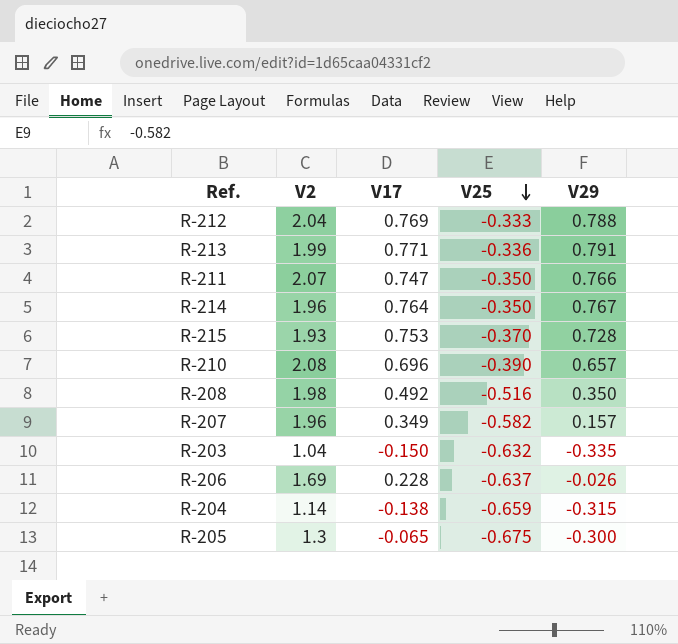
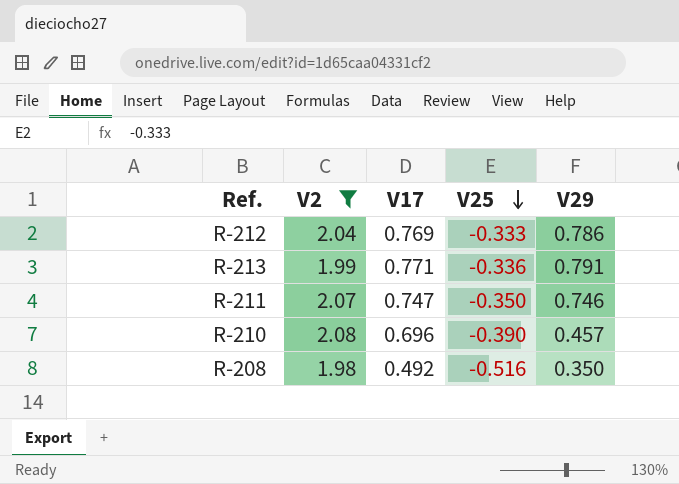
filter: none -> V2 >= 1.98
R-212 | V29: 0.788 -> 0.786
R-211 | V29: 0.766 -> 0.746
R-210 | V29: 0.657 -> 0.457

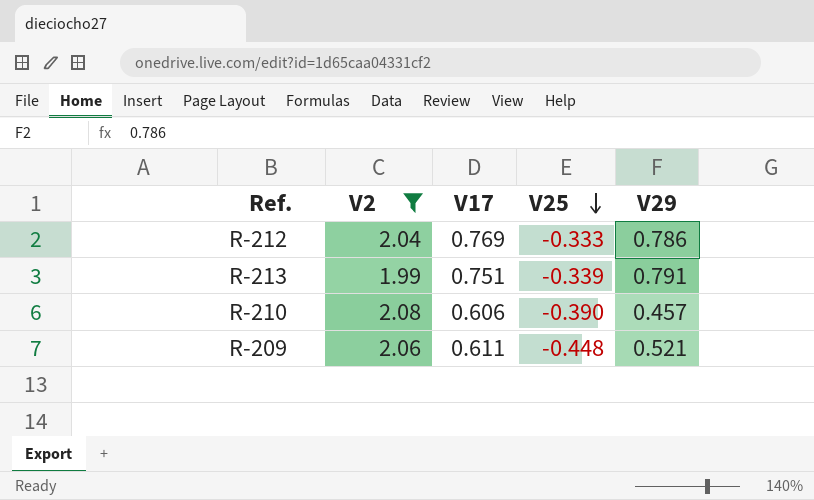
row R-211: 2.07 | 0.747 | -0.350 | 0.746 -> none
row R-208: 1.98 | 0.492 | -0.516 | 0.350 -> none
R-213 | V17: 0.771 -> 0.751
R-213 | V25: -0.336 -> -0.339
R-210 | V17: 0.696 -> 0.606
row R-209: none -> 2.06 | 0.611 | -0.448 | 0.521

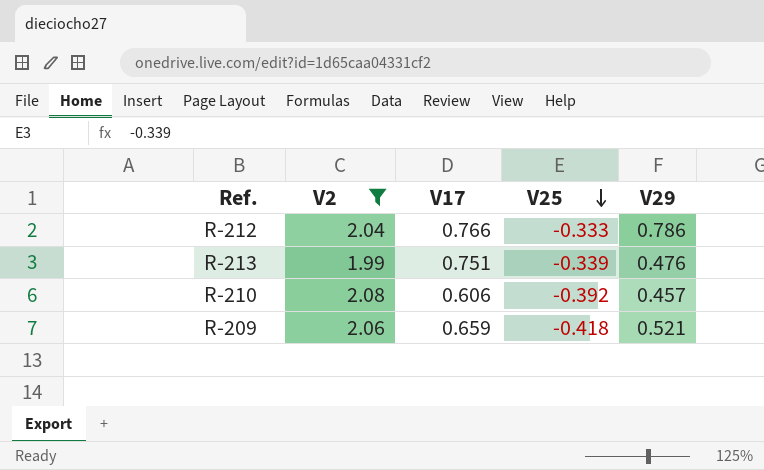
R-212 | V17: 0.769 -> 0.766
R-213 | V29: 0.791 -> 0.476
R-210 | V25: -0.390 -> -0.392
R-209 | V17: 0.611 -> 0.659
R-209 | V25: -0.448 -> -0.418

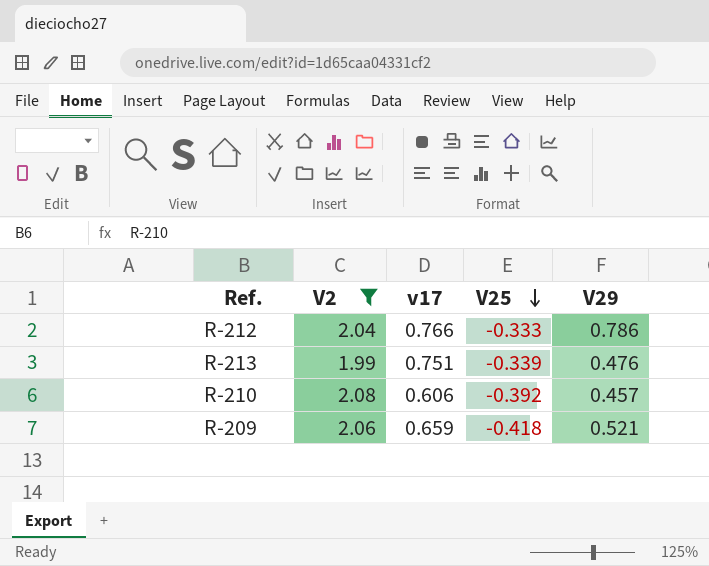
column name: V17 -> v17

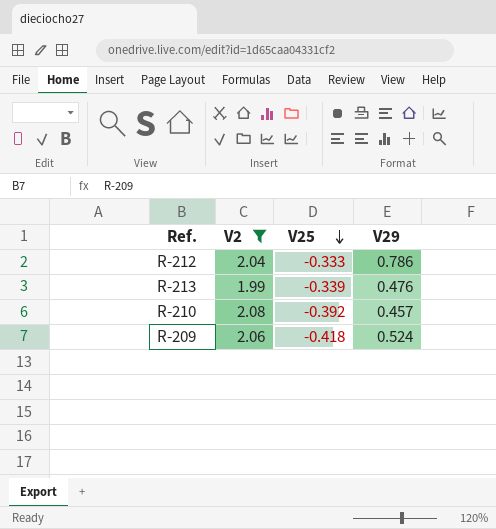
column v17 | position: 3 -> none
R-209 | V29: 0.521 -> 0.524

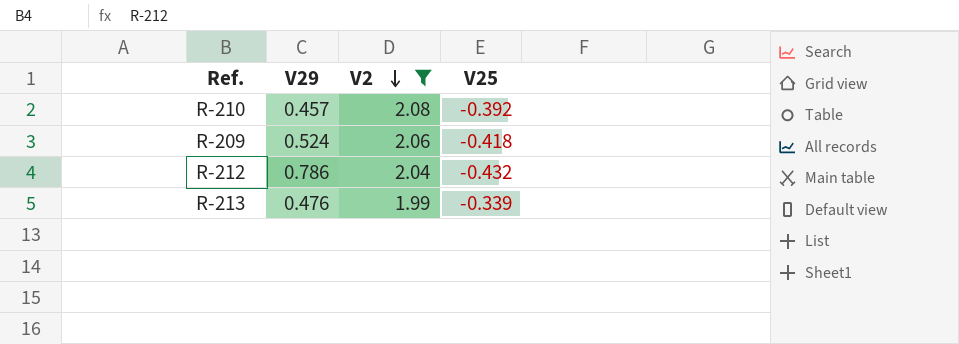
row order: V25 descending -> V2 descending
column V29 | position: 4 -> 2
R-212 | V25: -0.333 -> -0.432

